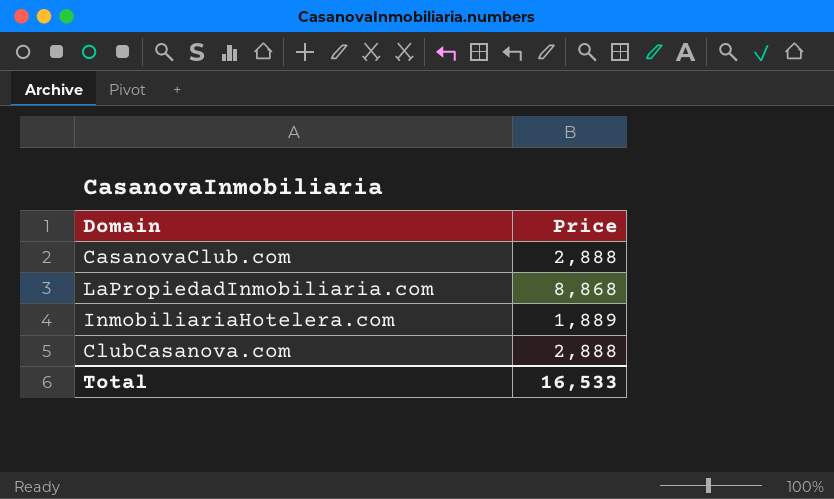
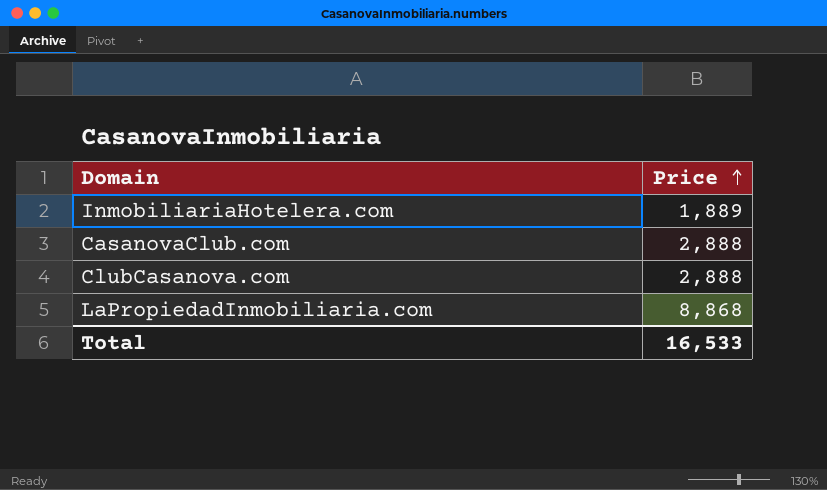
row order: none -> Price ascending

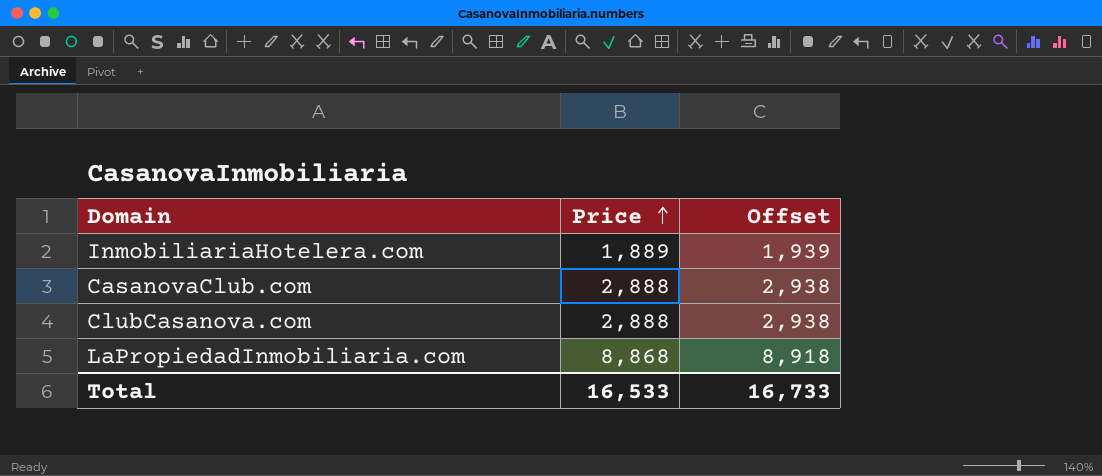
column Offset | formula: none -> [Price] + 50

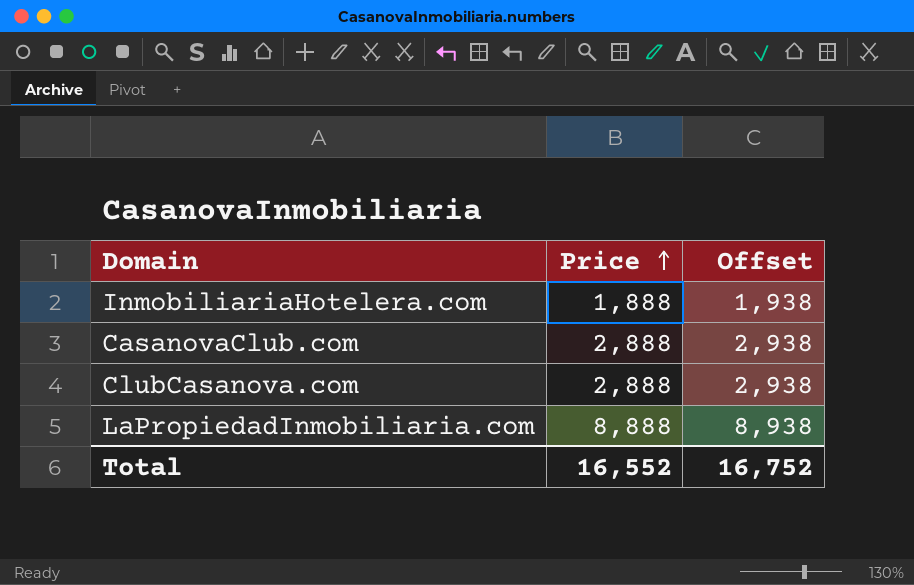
InmobiliariaHotelera.com | Price: 1,889 -> 1,888
InmobiliariaHotelera.com | Offset: 1,939 -> 1,938
LaPropiedadInmobiliaria.com | Price: 8,868 -> 8,888
LaPropiedadInmobiliaria.com | Offset: 8,918 -> 8,938
Total | Price: 16,533 -> 16,552
Total | Offset: 16,733 -> 16,752

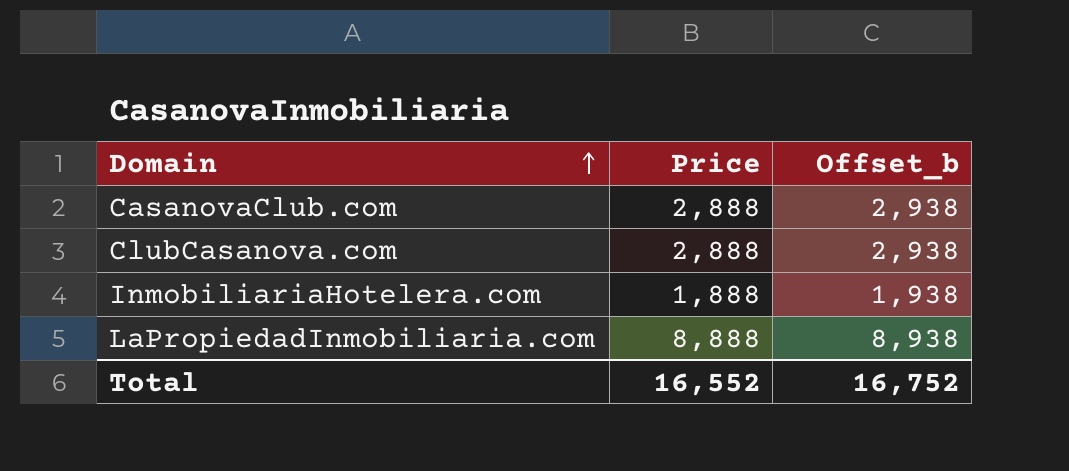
row order: Price ascending -> Domain ascending
column name: Offset -> Offset_b

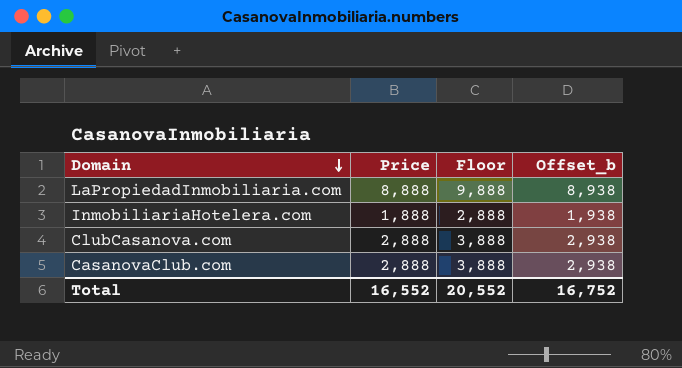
row order: Domain ascending -> Domain descending
column Floor | formula: none -> [Price] + 1000

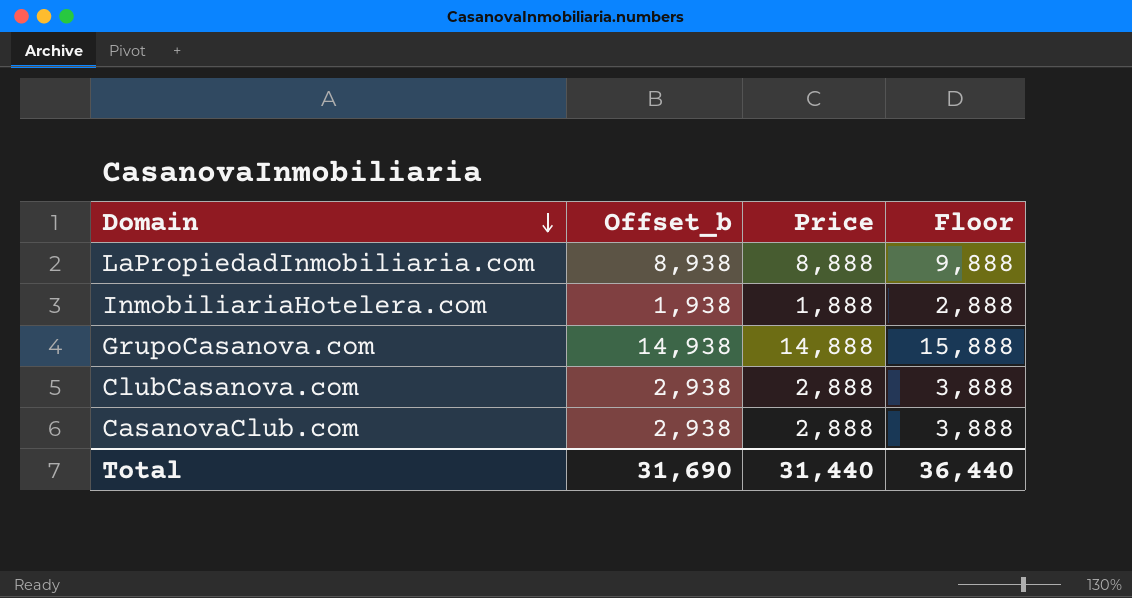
column Offset_b | position: 4 -> 2
row GrupoCasanova.com: none -> 14,938 | 14,888 | 15,888
Total | Offset_b: 16,752 -> 31,690
Total | Price: 16,552 -> 31,440
Total | Floor: 20,552 -> 36,440

